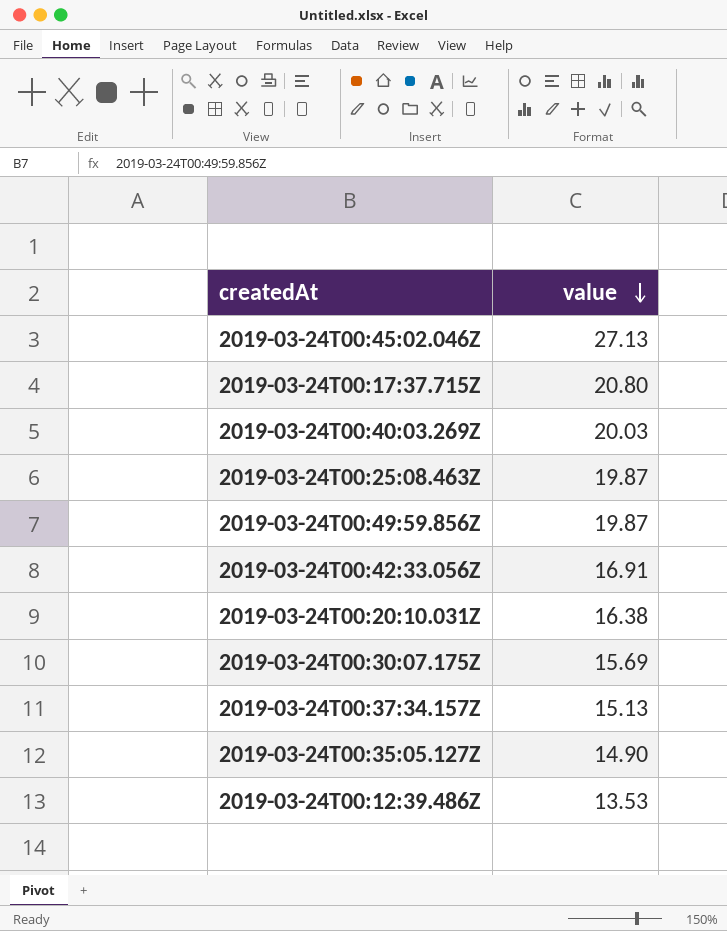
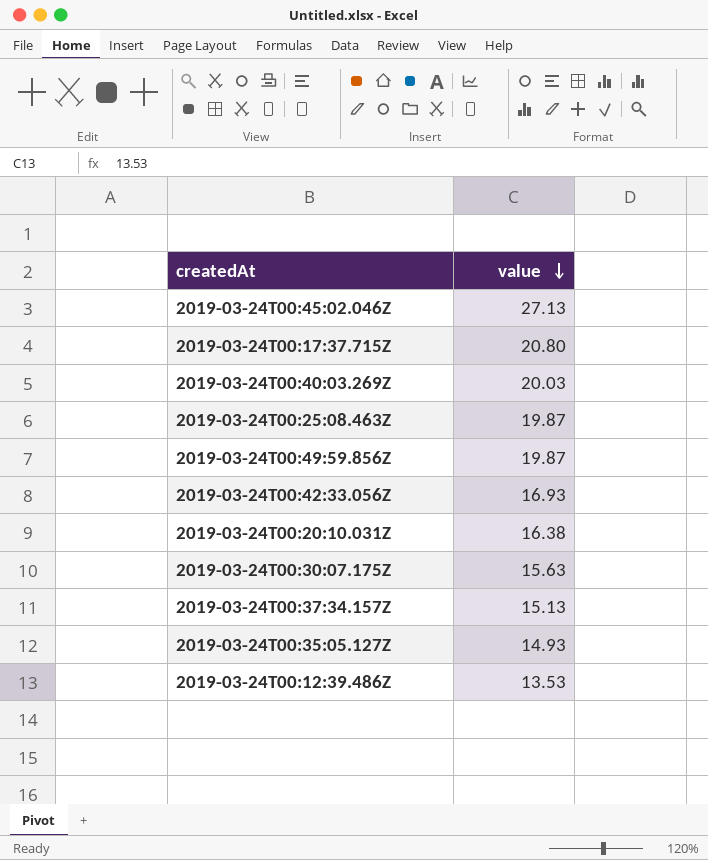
2019-03-24T00:42:33.056Z | value: 16.91 -> 16.93
2019-03-24T00:30:07.175Z | value: 15.69 -> 15.63
2019-03-24T00:35:05.127Z | value: 14.90 -> 14.93

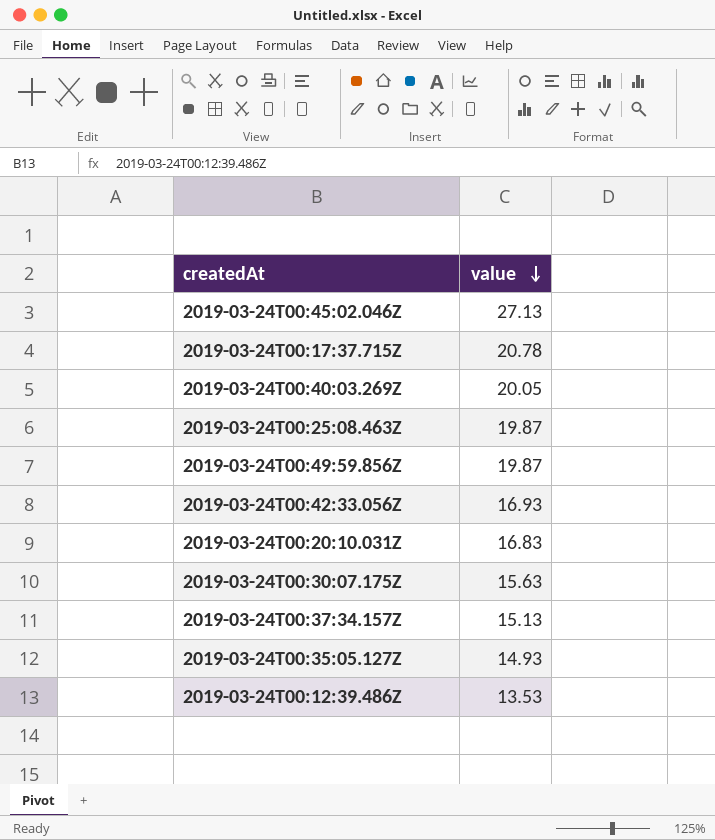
2019-03-24T00:17:37.715Z | value: 20.80 -> 20.78
2019-03-24T00:40:03.269Z | value: 20.03 -> 20.05
2019-03-24T00:20:10.031Z | value: 16.38 -> 16.83

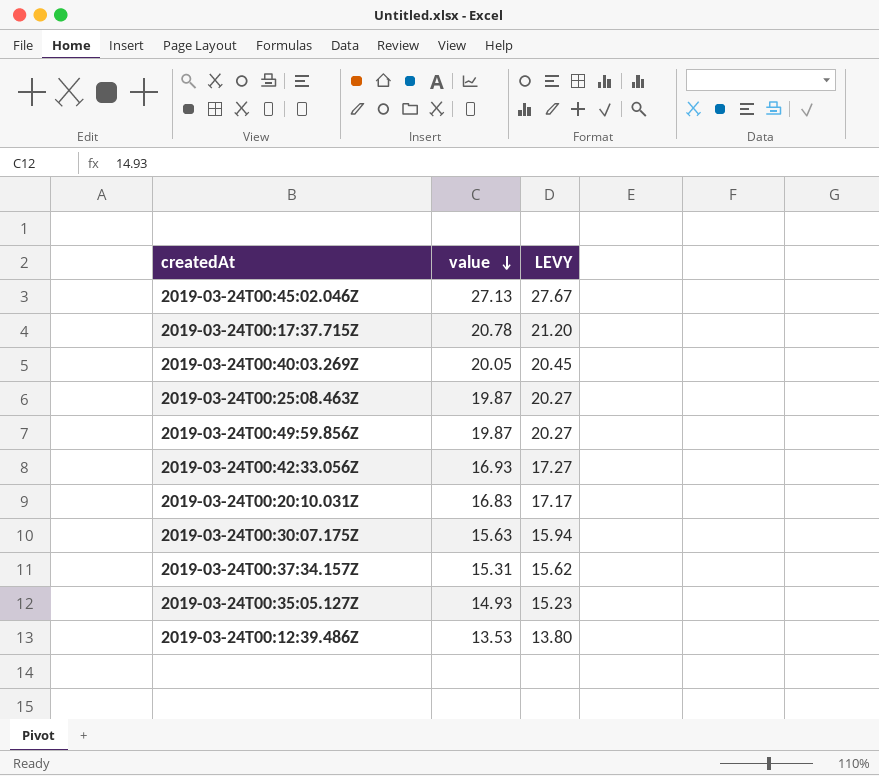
column LEVY | formula: none -> [value] * 1.02
2019-03-24T00:37:34.157Z | value: 15.13 -> 15.31

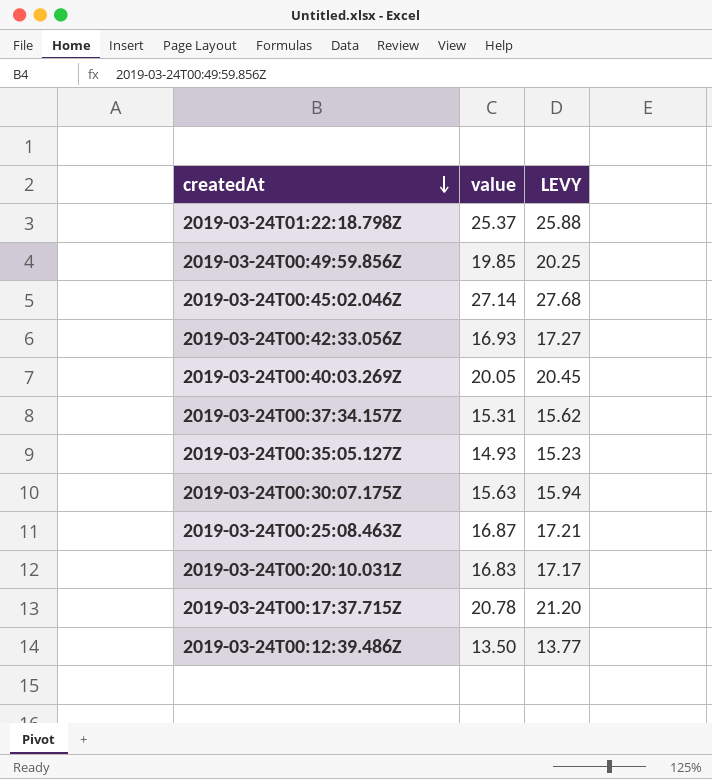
row order: value descending -> createdAt descending
row 2019-03-24T01:22:18.798Z: none -> 25.37 | 25.88
2019-03-24T00:49:59.856Z | value: 19.87 -> 19.85
2019-03-24T00:49:59.856Z | LEVY: 20.27 -> 20.25
2019-03-24T00:45:02.046Z | value: 27.13 -> 27.14
2019-03-24T00:45:02.046Z | LEVY: 27.67 -> 27.68
2019-03-24T00:25:08.463Z | value: 19.87 -> 16.87
2019-03-24T00:25:08.463Z | LEVY: 20.27 -> 17.21
2019-03-24T00:12:39.486Z | value: 13.53 -> 13.50
2019-03-24T00:12:39.486Z | LEVY: 13.80 -> 13.77

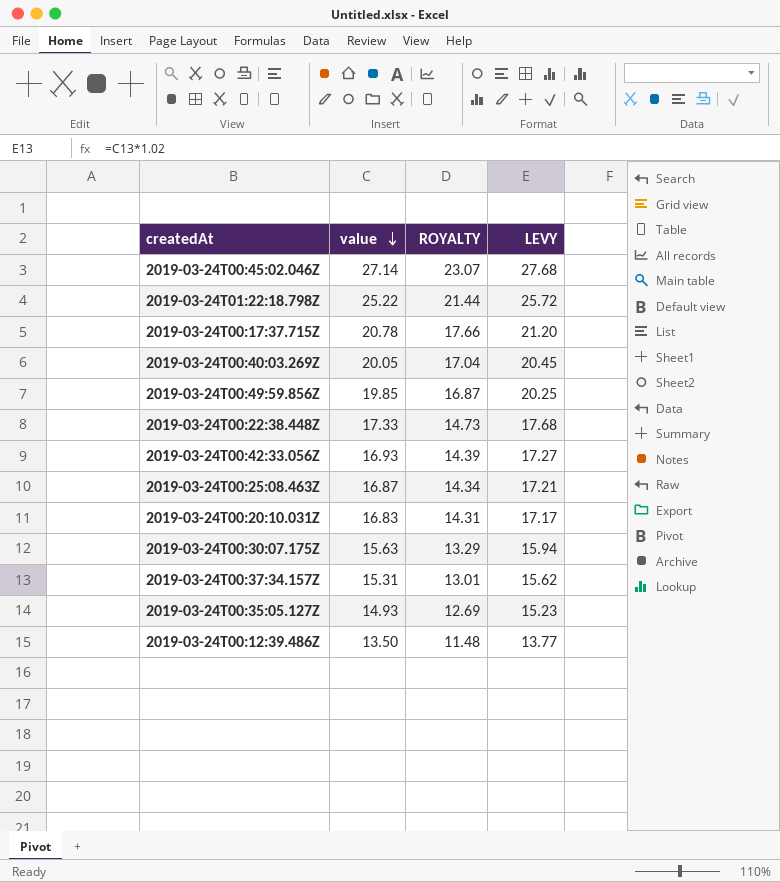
row order: createdAt descending -> value descending
column ROYALTY | formula: none -> [value] * 0.85
2019-03-24T01:22:18.798Z | value: 25.37 -> 25.22
2019-03-24T01:22:18.798Z | LEVY: 25.88 -> 25.72
row 2019-03-24T00:22:38.448Z: none -> 17.33 | 14.73 | 17.68

